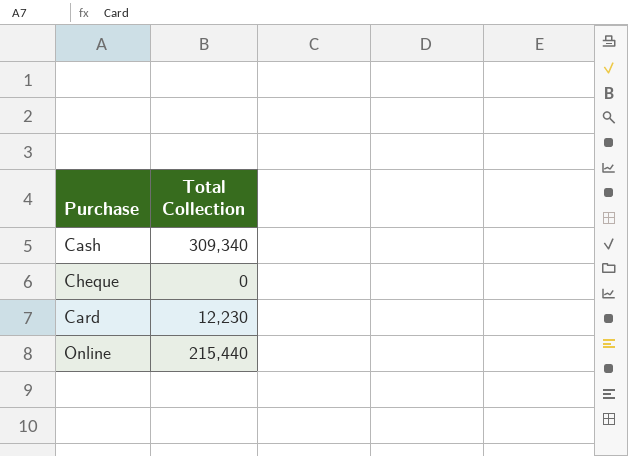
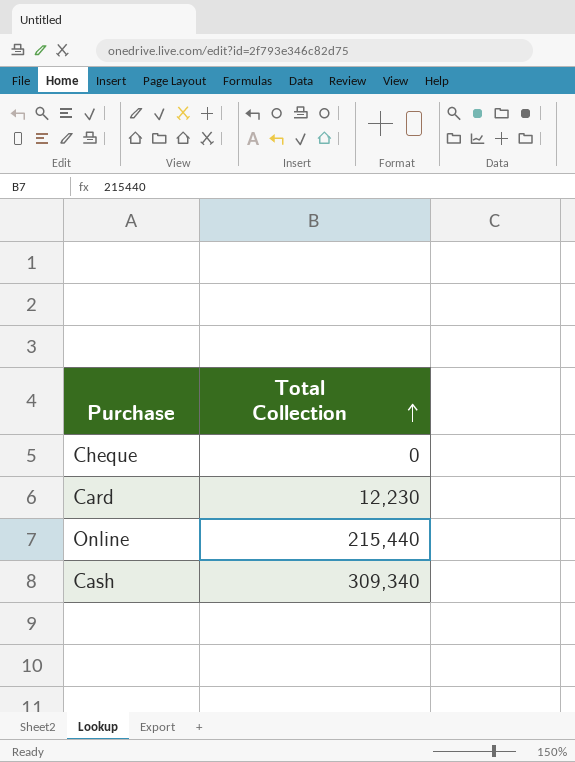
row order: none -> Total Collection ascending

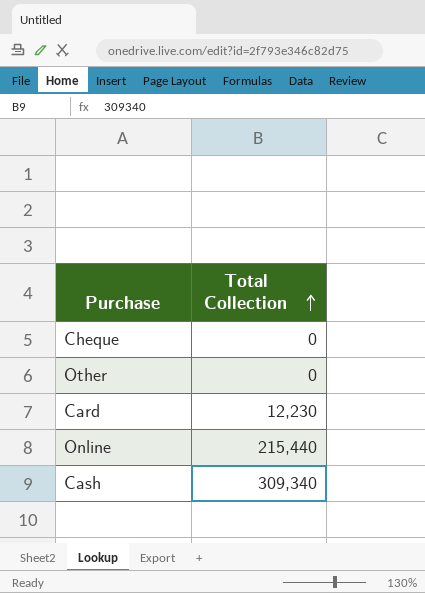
row Other: none -> 0

